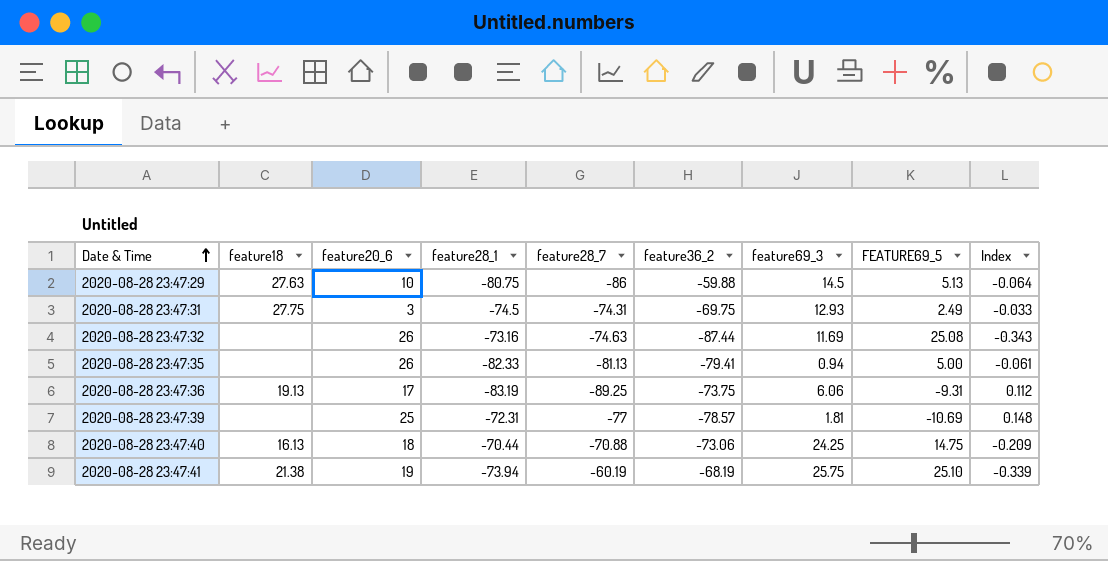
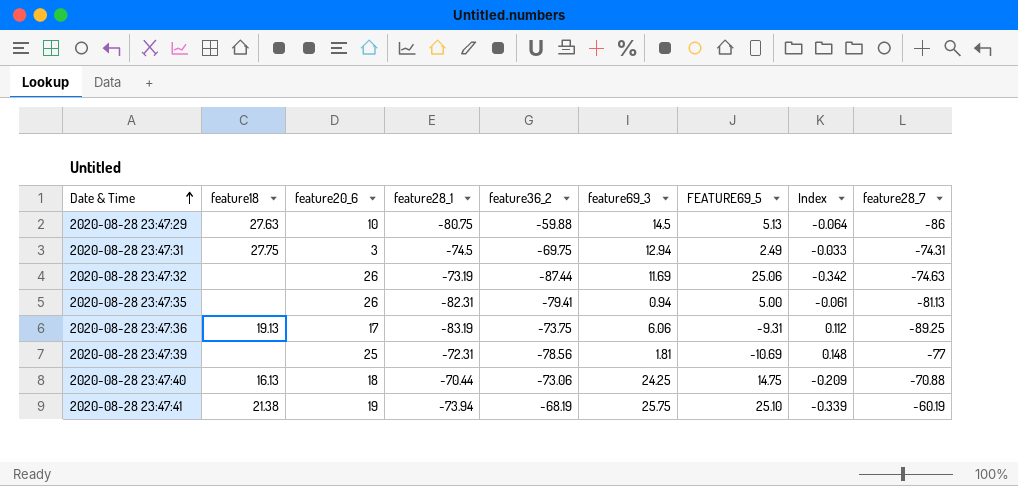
column feature28_7 | position: 5 -> 9
2020-08-28 23:47:31 | feature69_3: 12.93 -> 12.94
2020-08-28 23:47:32 | feature28_1: -73.16 -> -73.19
2020-08-28 23:47:32 | FEATURE69_5: 25.08 -> 25.06
2020-08-28 23:47:32 | Index: -0.343 -> -0.342
2020-08-28 23:47:35 | feature28_1: -82.33 -> -82.31
2020-08-28 23:47:39 | feature36_2: -78.57 -> -78.56

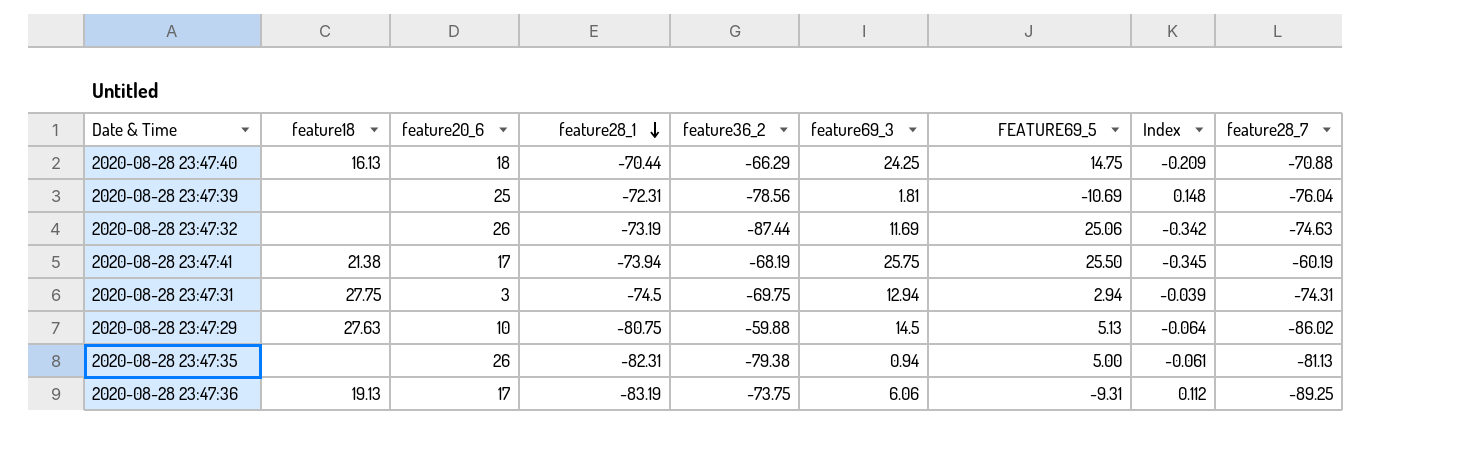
row order: Date & Time ascending -> feature28_1 descending
2020-08-28 23:47:40 | feature36_2: -73.06 -> -66.29
2020-08-28 23:47:39 | feature28_7: -77 -> -76.04
2020-08-28 23:47:41 | feature20_6: 19 -> 17
2020-08-28 23:47:41 | FEATURE69_5: 25.10 -> 25.50
2020-08-28 23:47:41 | Index: -0.339 -> -0.345
2020-08-28 23:47:31 | FEATURE69_5: 2.49 -> 2.94
2020-08-28 23:47:31 | Index: -0.033 -> -0.039
2020-08-28 23:47:29 | feature28_7: -86 -> -86.02
2020-08-28 23:47:35 | feature36_2: -79.41 -> -79.38

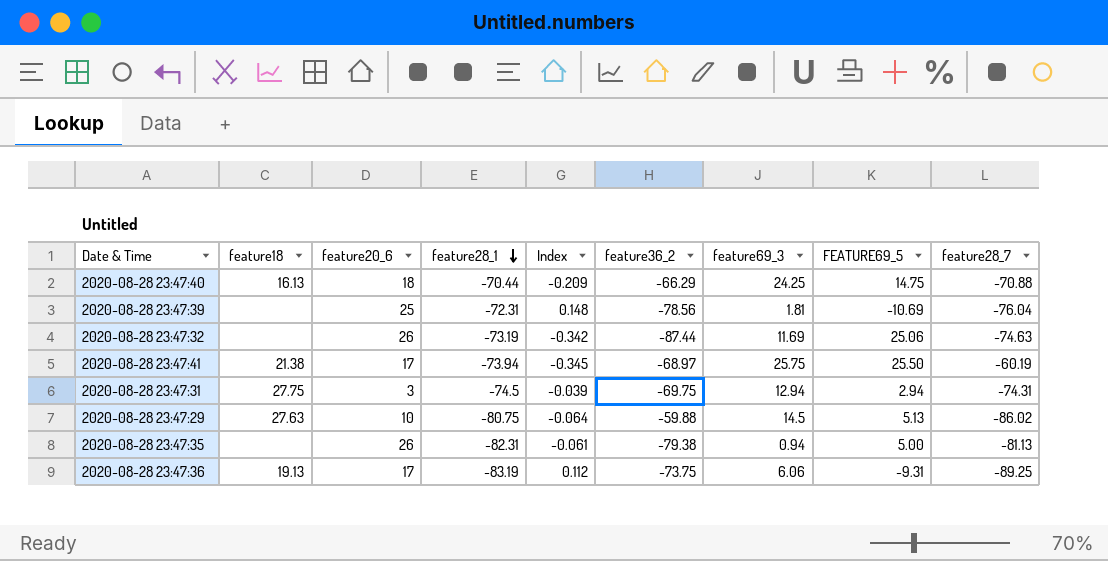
column Index | position: 8 -> 5
2020-08-28 23:47:41 | feature36_2: -68.19 -> -68.97

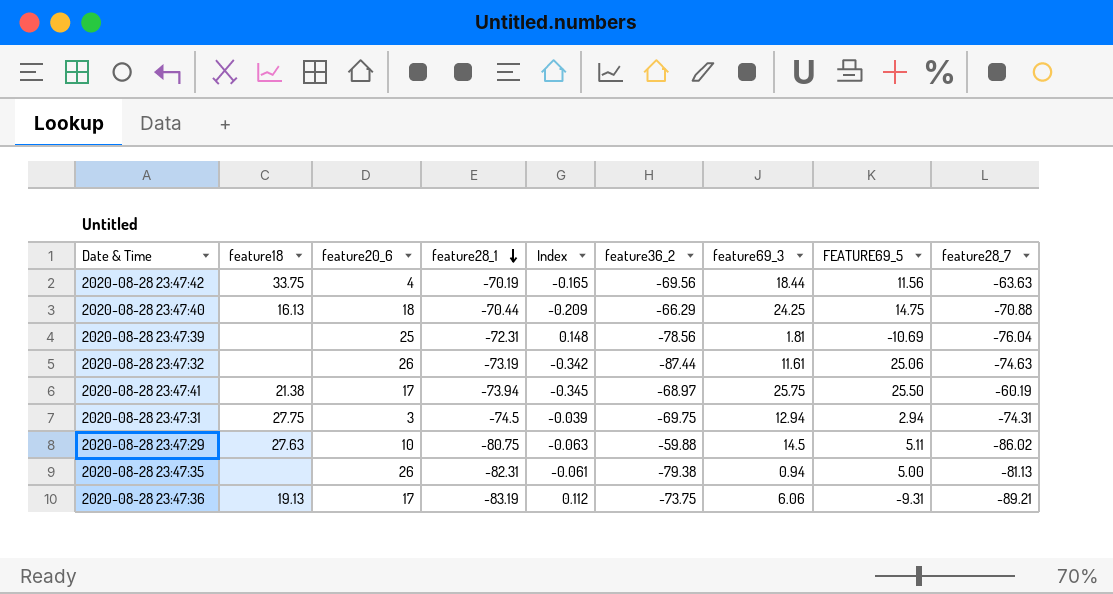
row 2020-08-28 23:47:42: none -> 33.75 | 4 | -70.19 | -0.165 | -69.56 | 18.44 | 11.56 | -63.63
2020-08-28 23:47:32 | feature69_3: 11.69 -> 11.61
2020-08-28 23:47:29 | Index: -0.064 -> -0.063
2020-08-28 23:47:29 | FEATURE69_5: 5.13 -> 5.11
2020-08-28 23:47:36 | feature28_7: -89.25 -> -89.21

